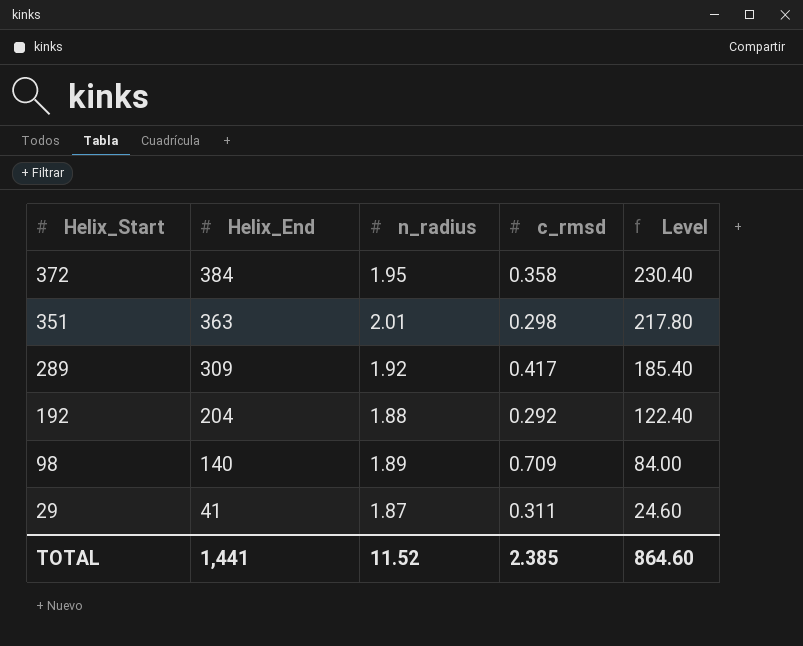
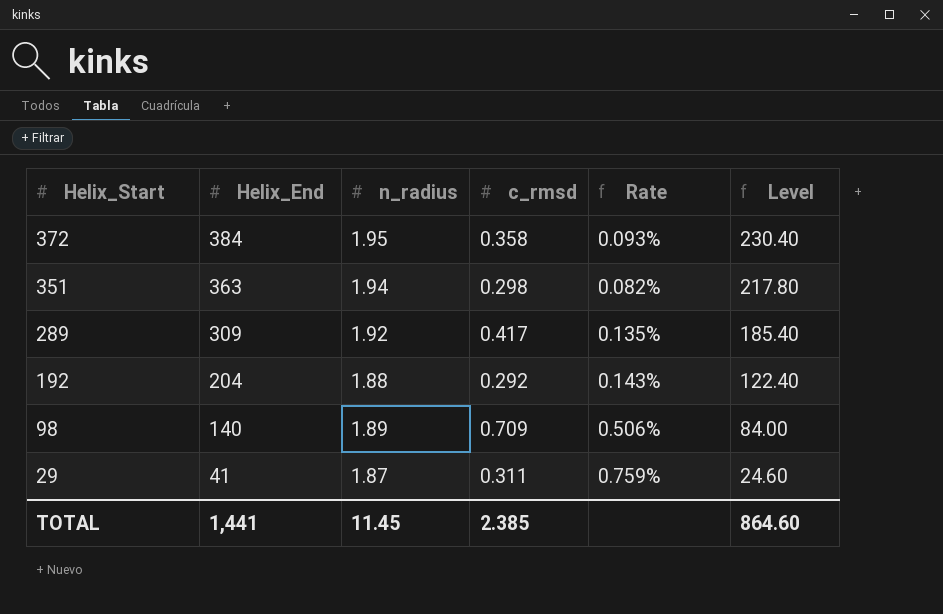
column Rate | formula: none -> [c_rmsd] / [Helix_End]
351 | n_radius: 2.01 -> 1.94
TOTAL | n_radius: 11.52 -> 11.45

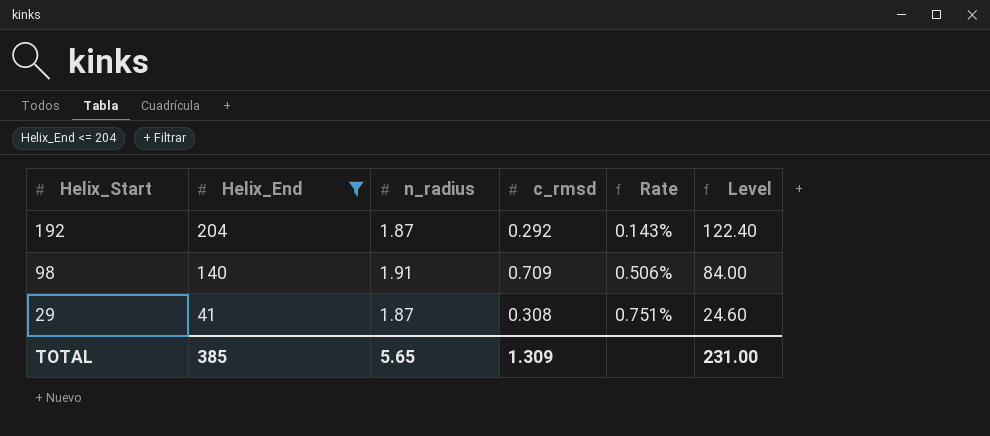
filter: none -> Helix_End <= 204
192 | n_radius: 1.88 -> 1.87
98 | n_radius: 1.89 -> 1.91
29 | c_rmsd: 0.311 -> 0.308
29 | Rate: 0.759% -> 0.751%
TOTAL | Helix_End: 1,441 -> 385
TOTAL | n_radius: 11.45 -> 5.65
TOTAL | c_rmsd: 2.385 -> 1.309
TOTAL | Level: 864.60 -> 231.00

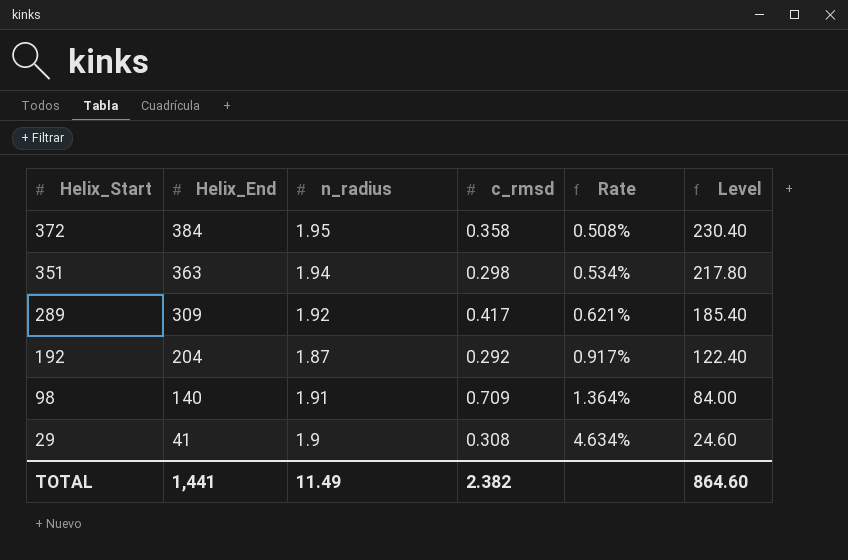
filter: Helix_End <= 204 -> none
column Rate | formula: [c_rmsd] / [Helix_End] -> [n_radius] / [Helix_End]
29 | n_radius: 1.87 -> 1.9
TOTAL | Helix_End: 385 -> 1,441
TOTAL | n_radius: 5.65 -> 11.49
TOTAL | c_rmsd: 1.309 -> 2.382
TOTAL | Level: 231.00 -> 864.60

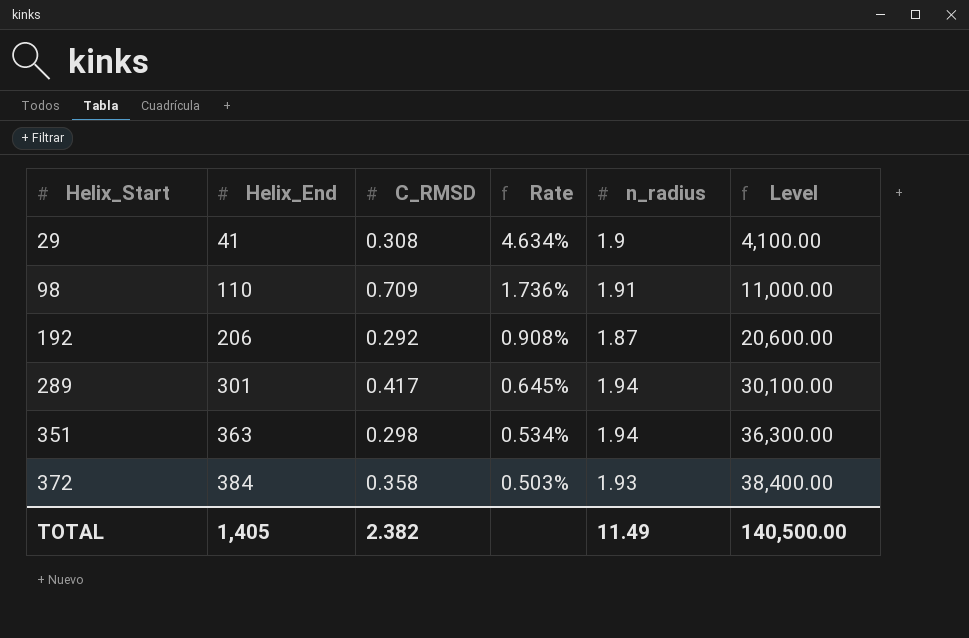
row order: Helix_Start descending -> Helix_Start ascending
column name: c_rmsd -> C_RMSD
column n_radius | position: 3 -> 5
column Level | formula: [Helix_End] * 0.6 -> [Helix_End] * 100
98 | Helix_End: 140 -> 110
98 | Rate: 1.364% -> 1.736%
192 | Helix_End: 204 -> 206
192 | Rate: 0.917% -> 0.908%
289 | Helix_End: 309 -> 301
289 | Rate: 0.621% -> 0.645%
289 | n_radius: 1.92 -> 1.94
372 | Rate: 0.508% -> 0.503%
372 | n_radius: 1.95 -> 1.93
TOTAL | Helix_End: 1,441 -> 1,405
TOTAL | Level: 864.60 -> 140,500.00

